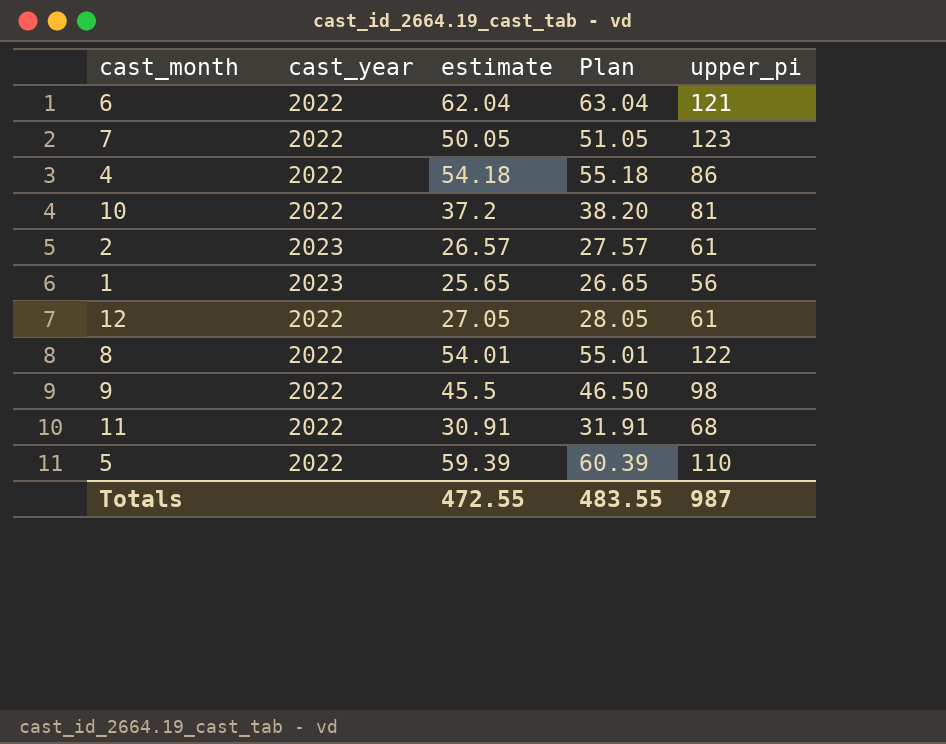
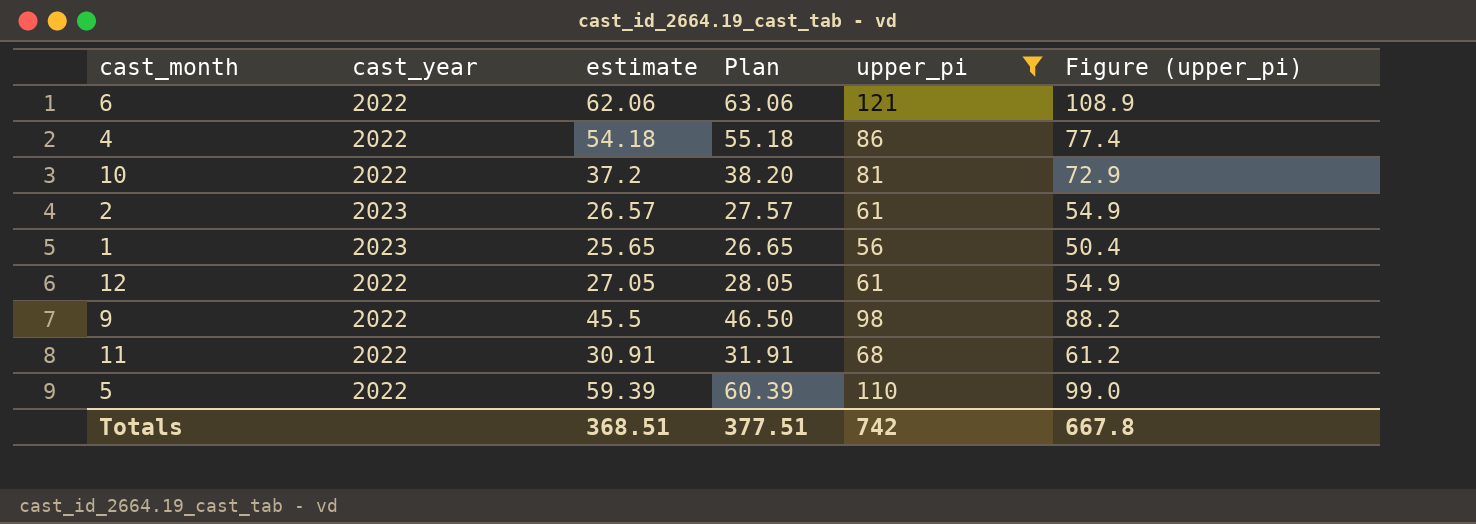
filter: none -> upper_pi <= 121
column Figure (upper_pi) | formula: none -> [upper_pi] * 0.9
6 | estimate: 62.04 -> 62.06
6 | Plan: 63.04 -> 63.06
Totals | estimate: 472.55 -> 368.51
Totals | Plan: 483.55 -> 377.51
Totals | upper_pi: 987 -> 742

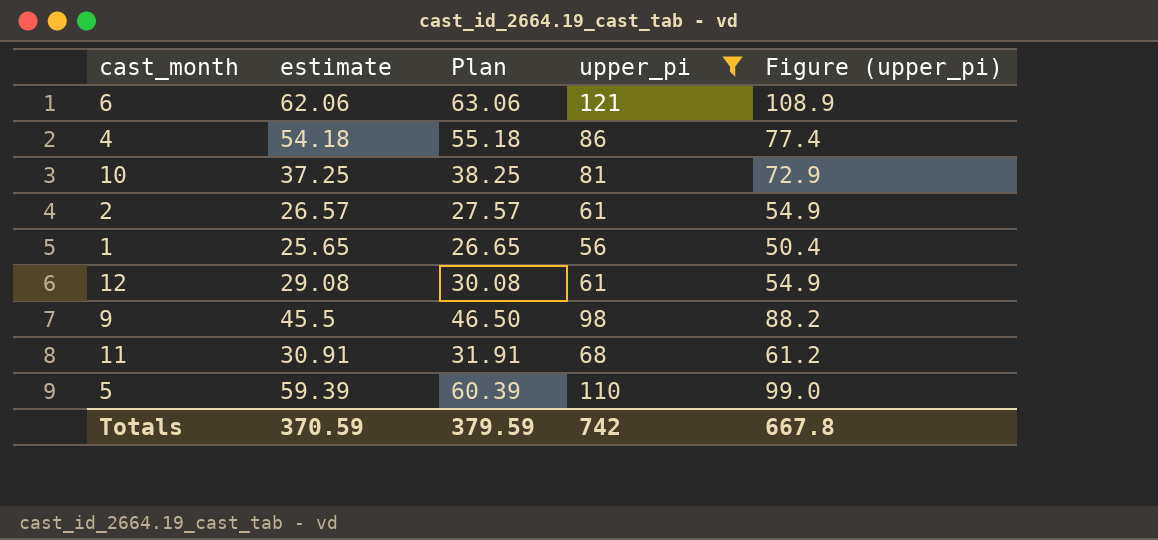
column cast_year | position: 2 -> none
10 | estimate: 37.2 -> 37.25
10 | Plan: 38.20 -> 38.25
12 | estimate: 27.05 -> 29.08
12 | Plan: 28.05 -> 30.08
Totals | estimate: 368.51 -> 370.59
Totals | Plan: 377.51 -> 379.59

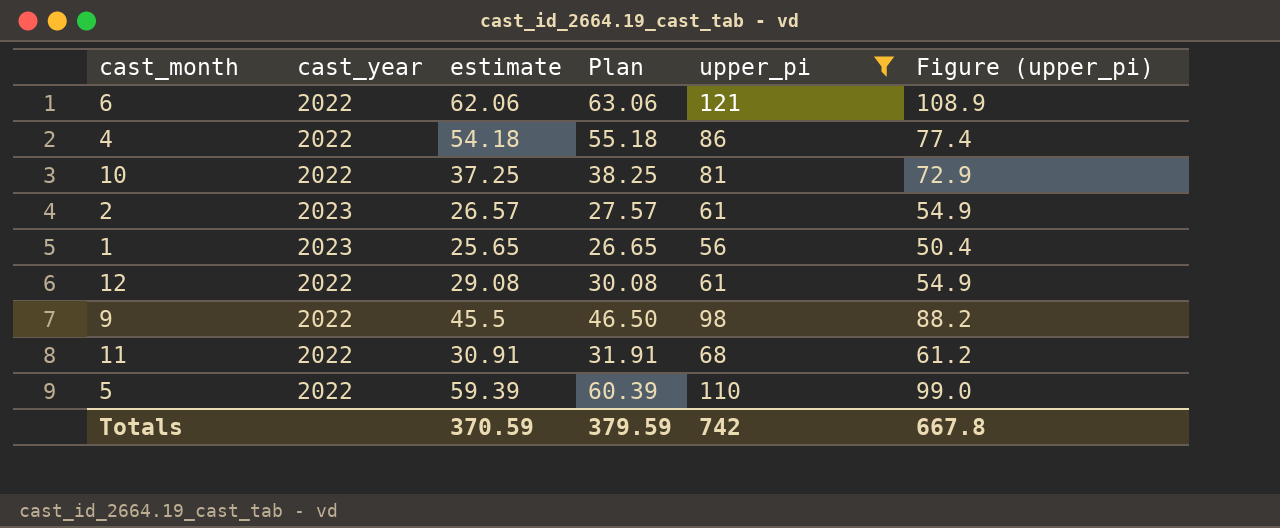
column cast_year | position: none -> 2

